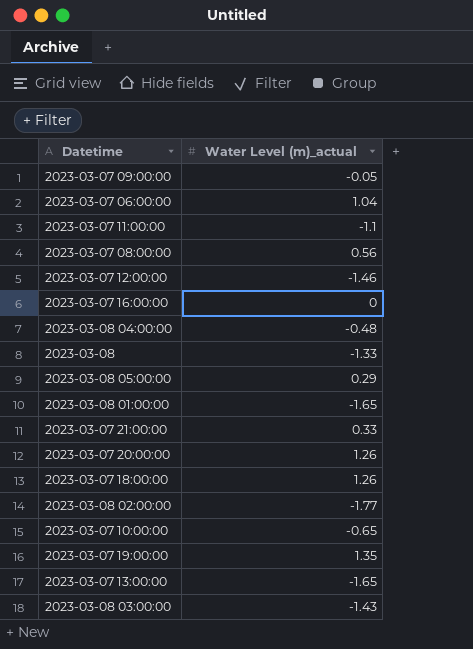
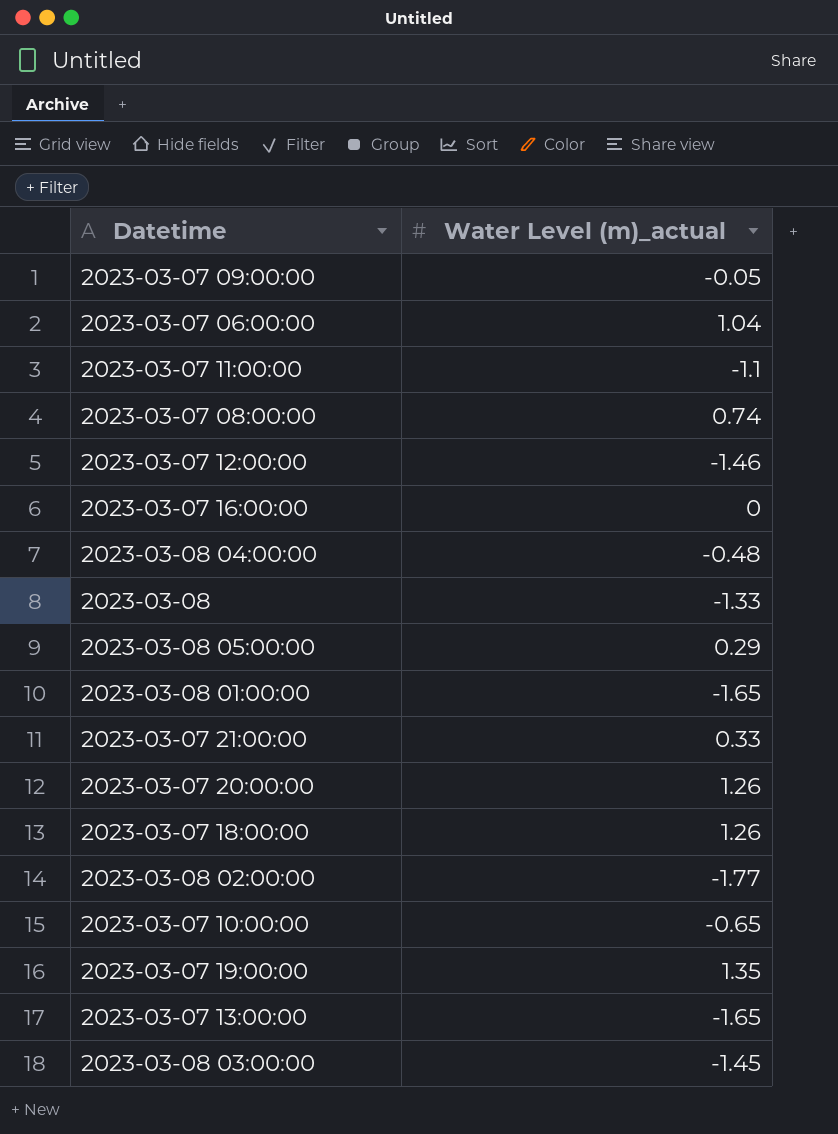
2023-03-07 08:00:00 | Water Level (m)_actual: 0.56 -> 0.74
2023-03-08 03:00:00 | Water Level (m)_actual: -1.43 -> -1.45

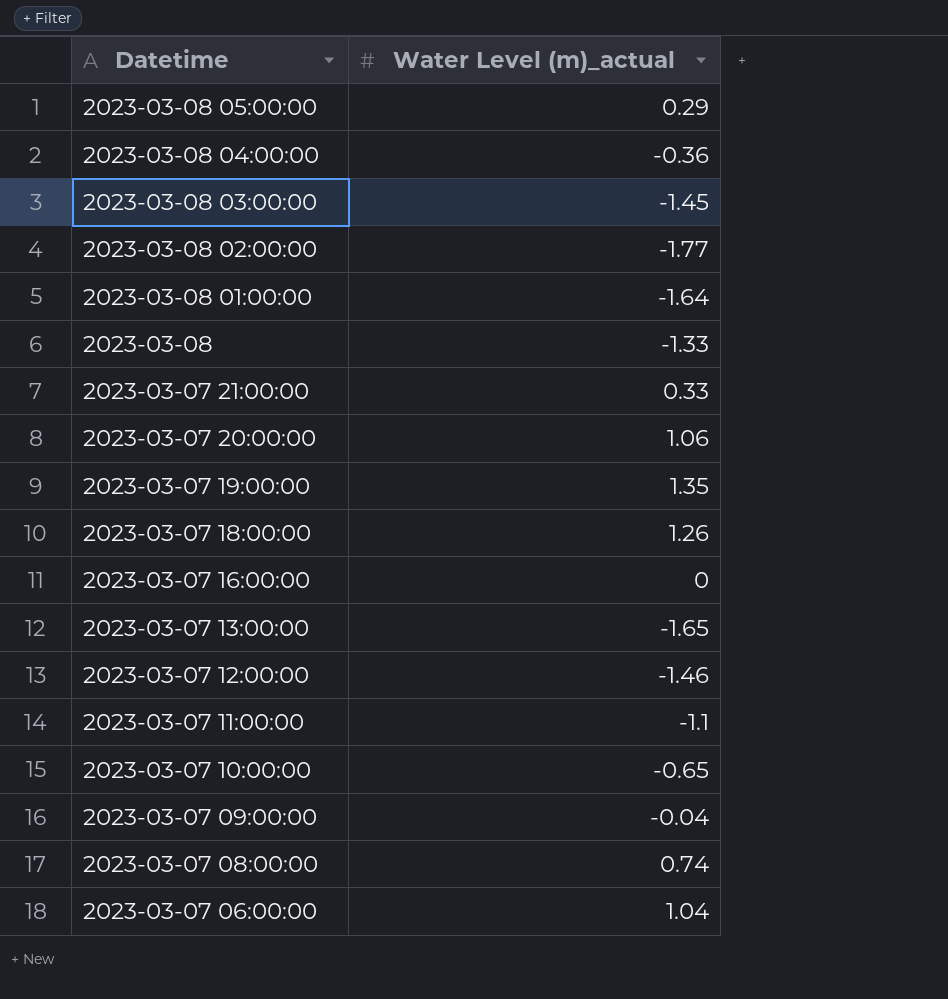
row order: none -> Datetime descending
2023-03-08 04:00:00 | Water Level (m)_actual: -0.48 -> -0.36
2023-03-08 01:00:00 | Water Level (m)_actual: -1.65 -> -1.64
2023-03-07 20:00:00 | Water Level (m)_actual: 1.26 -> 1.06
2023-03-07 09:00:00 | Water Level (m)_actual: -0.05 -> -0.04

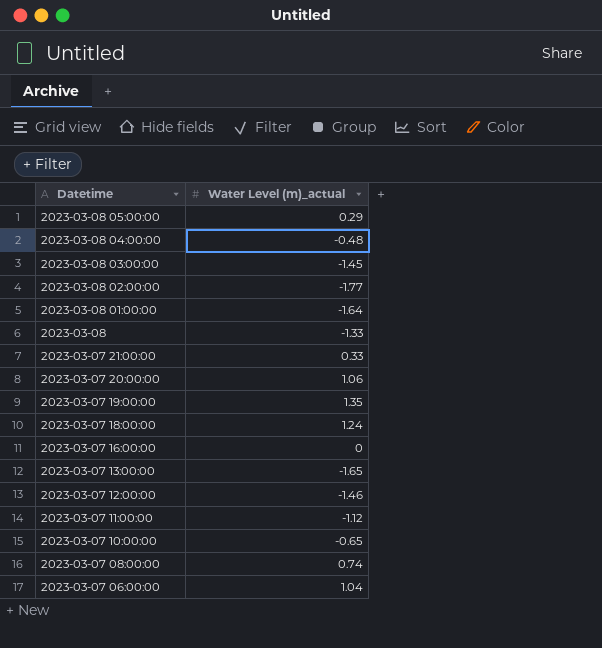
row 2023-03-07 09:00:00: -0.04 -> none
2023-03-08 04:00:00 | Water Level (m)_actual: -0.36 -> -0.48
2023-03-07 18:00:00 | Water Level (m)_actual: 1.26 -> 1.24
2023-03-07 11:00:00 | Water Level (m)_actual: -1.1 -> -1.12

